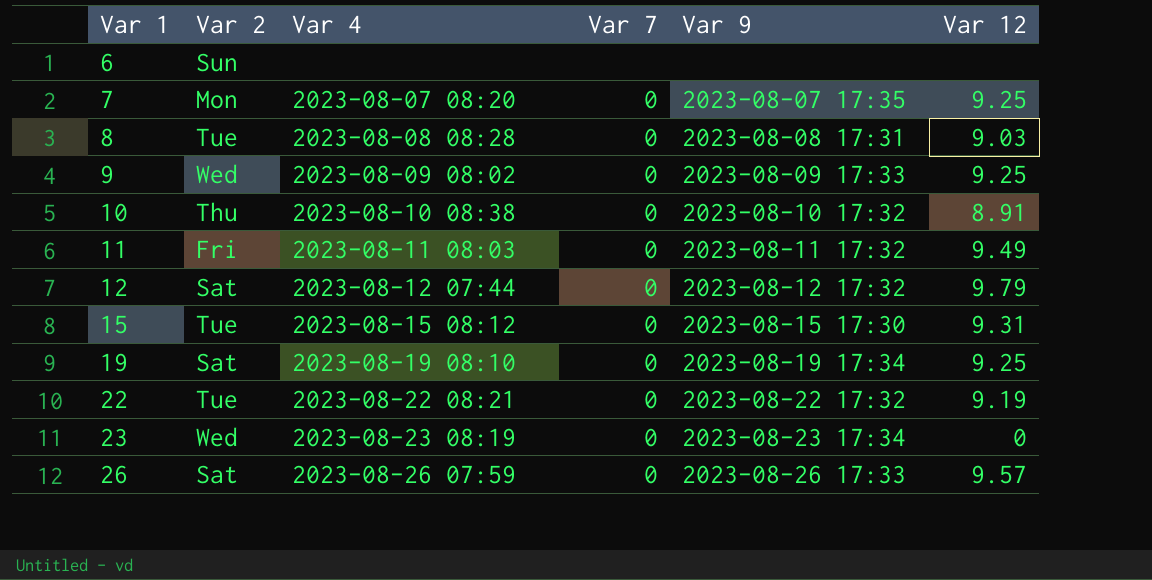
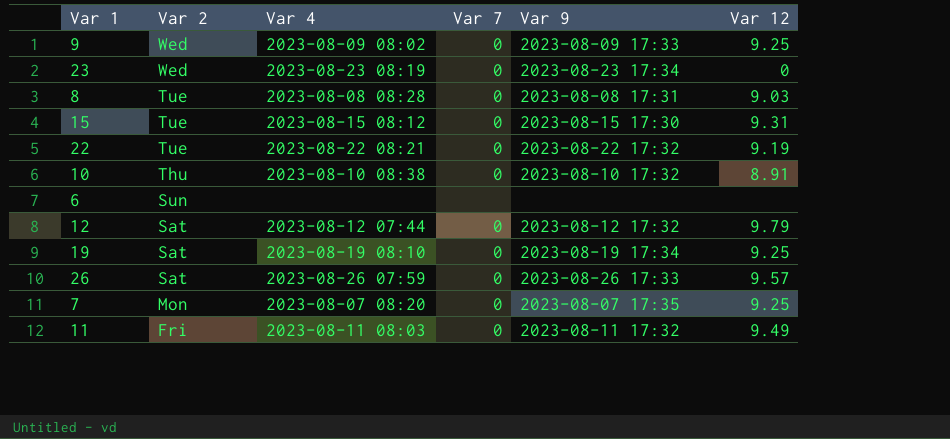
row order: Var 1 ascending -> Var 2 descending

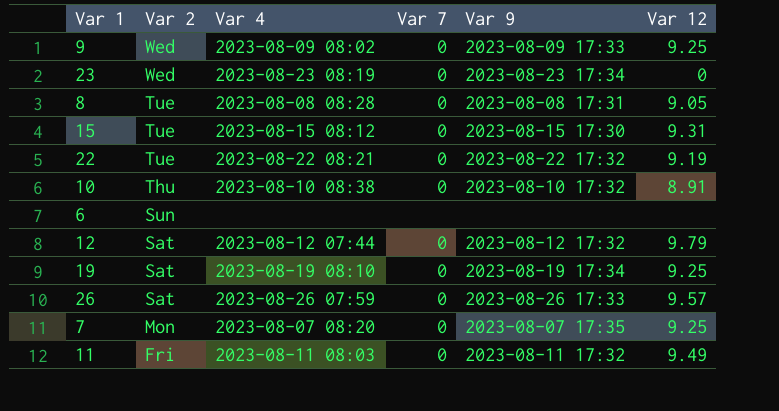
8 | Var 12: 9.03 -> 9.05

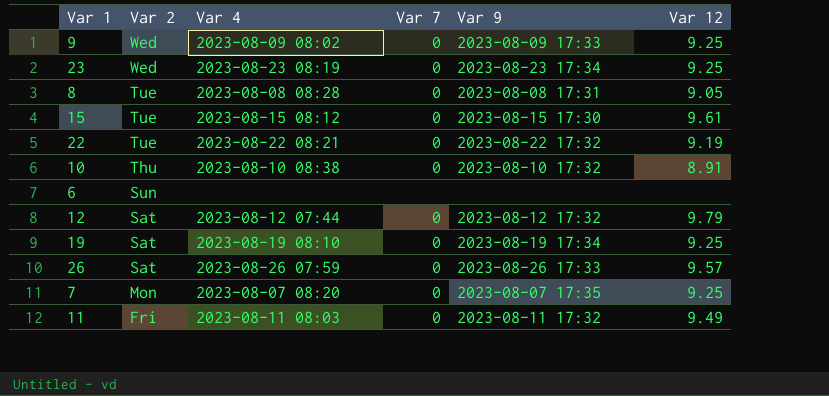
23 | Var 12: 0 -> 9.25
15 | Var 12: 9.31 -> 9.61

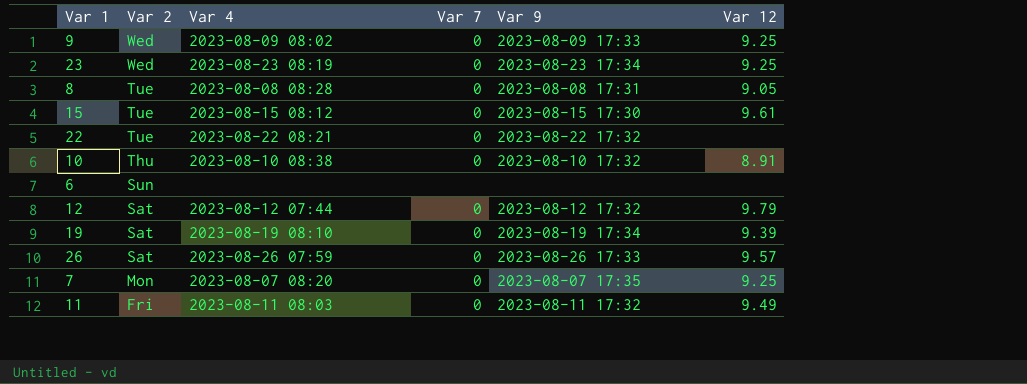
22 | Var 12: 9.19 -> none
19 | Var 12: 9.25 -> 9.39

